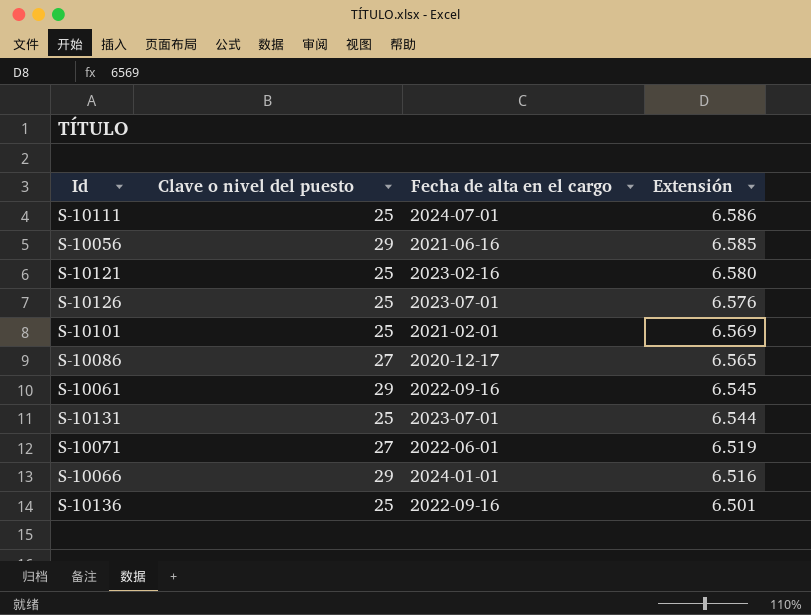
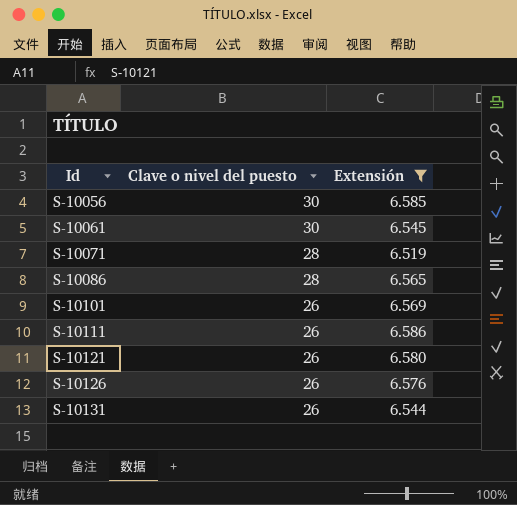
filter: none -> Extensión >= 6.519
row order: Extensión descending -> Id ascending
column Fecha de alta en el cargo | position: 3 -> none
S-10056 | Clave o nivel del puesto: 29 -> 30
S-10061 | Clave o nivel del puesto: 29 -> 30
S-10071 | Clave o nivel del puesto: 27 -> 28
S-10086 | Clave o nivel del puesto: 27 -> 28
S-10101 | Clave o nivel del puesto: 25 -> 26
S-10111 | Clave o nivel del puesto: 25 -> 26
S-10121 | Clave o nivel del puesto: 25 -> 26
S-10126 | Clave o nivel del puesto: 25 -> 26
S-10131 | Clave o nivel del puesto: 25 -> 26

